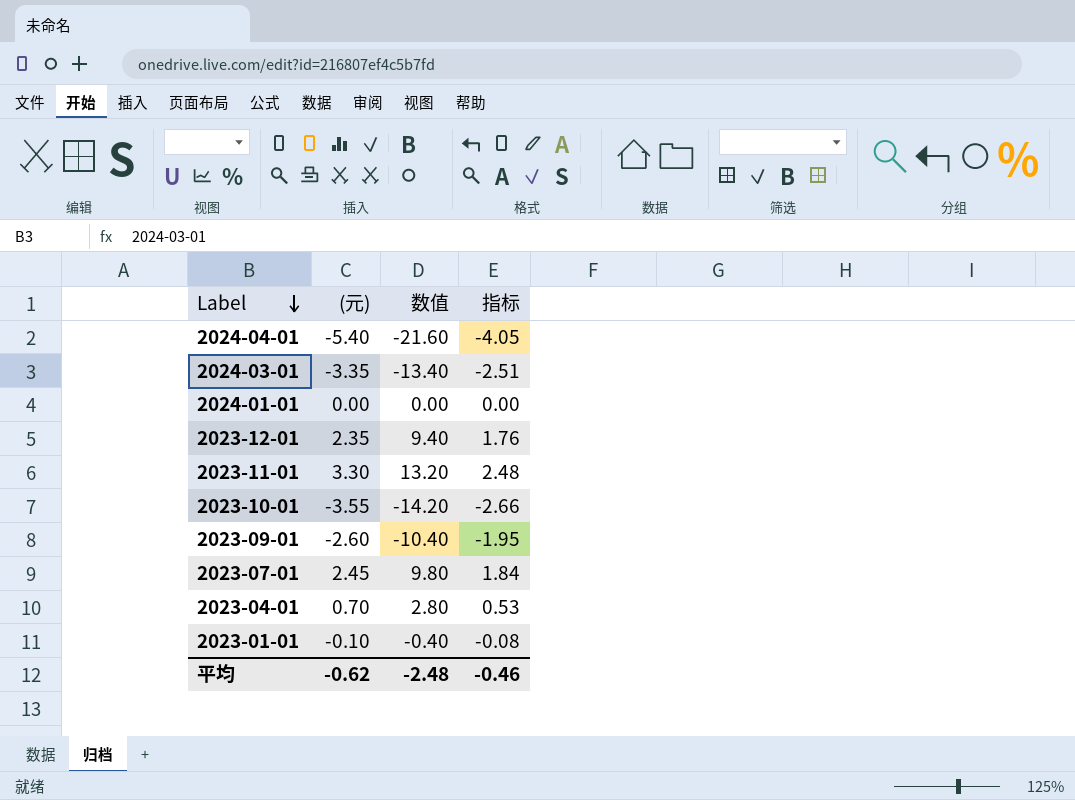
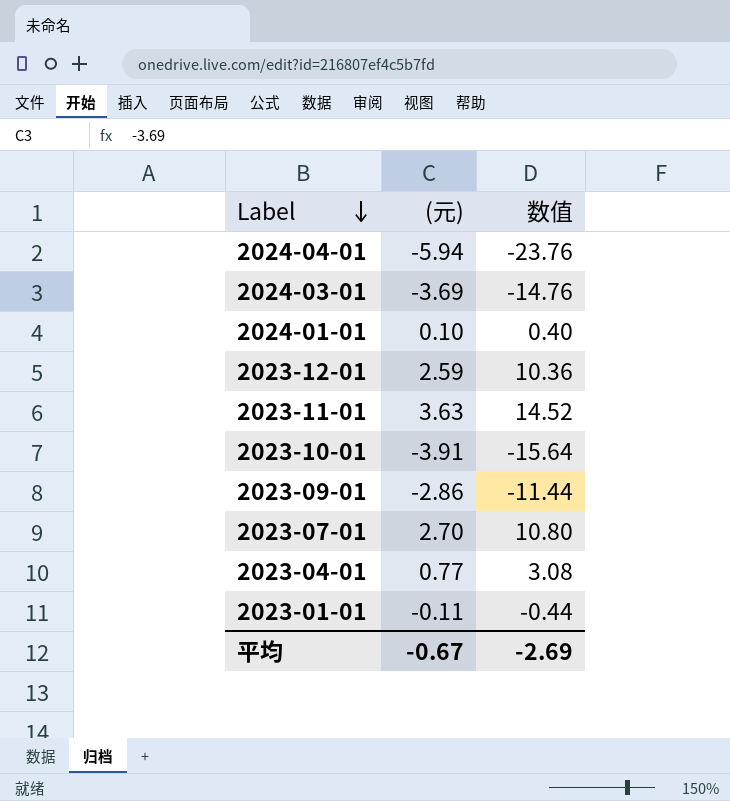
column 指标 | formula: [(元)] * 0.75 -> none
2024-04-01 | (元): -5.40 -> -5.94
2024-04-01 | 数值: -21.60 -> -23.76
2024-03-01 | (元): -3.35 -> -3.69
2024-03-01 | 数值: -13.40 -> -14.76
2024-01-01 | (元): 0.00 -> 0.10
2024-01-01 | 数值: 0.00 -> 0.40
2023-12-01 | (元): 2.35 -> 2.59
2023-12-01 | 数值: 9.40 -> 10.36
2023-11-01 | (元): 3.30 -> 3.63
2023-11-01 | 数值: 13.20 -> 14.52
2023-10-01 | (元): -3.55 -> -3.91
2023-10-01 | 数值: -14.20 -> -15.64
2023-09-01 | (元): -2.60 -> -2.86
2023-09-01 | 数值: -10.40 -> -11.44
2023-07-01 | (元): 2.45 -> 2.70
2023-07-01 | 数值: 9.80 -> 10.80
2023-04-01 | (元): 0.70 -> 0.77
2023-04-01 | 数值: 2.80 -> 3.08
2023-01-01 | (元): -0.10 -> -0.11
2023-01-01 | 数值: -0.40 -> -0.44
平均 | (元): -0.62 -> -0.67
平均 | 数值: -2.48 -> -2.69

